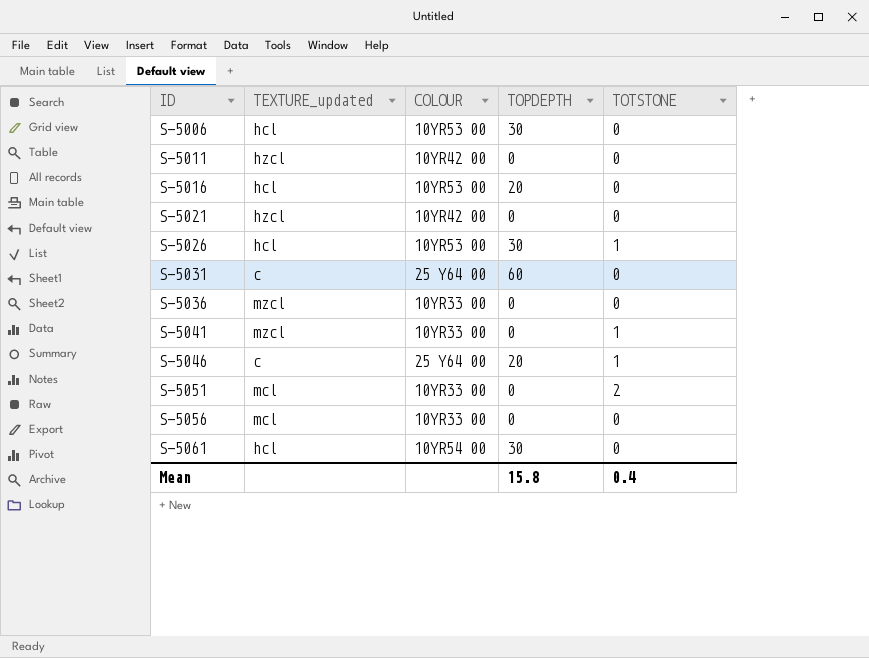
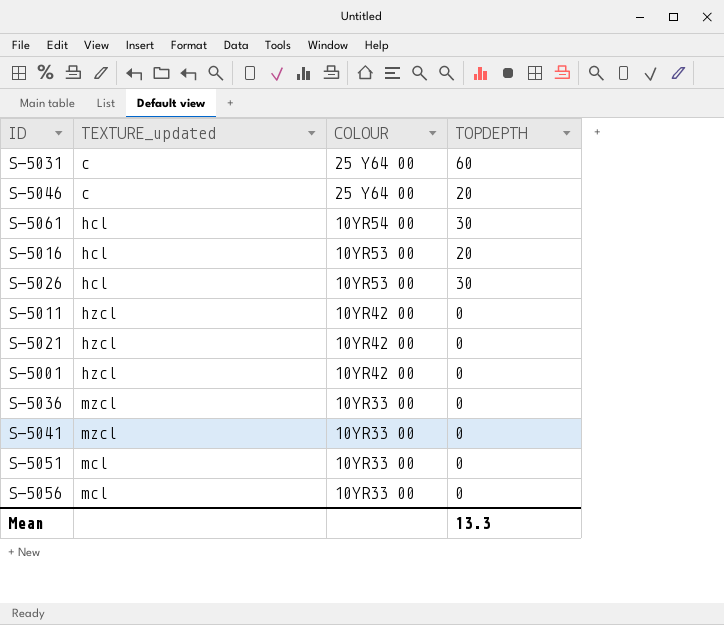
row order: ID ascending -> COLOUR descending
column TOTSTONE | position: 5 -> none
row S-5006: hcl | 10YR53 00 | 30 | 0 -> none
row S-5001: none -> hzcl | 10YR42 00 | 0
Mean | TOPDEPTH: 15.8 -> 13.3

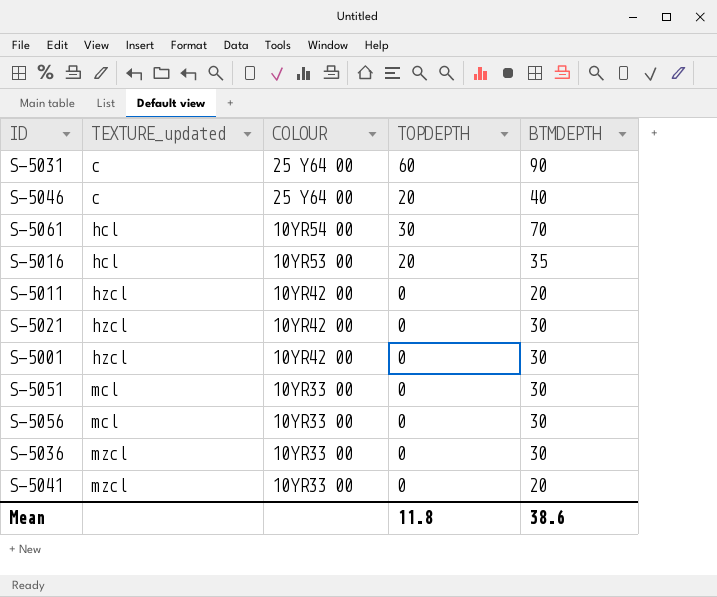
row order: COLOUR descending -> TEXTURE_updated ascending
column BTMDEPTH | position: none -> 5
row S-5026: hcl | 10YR53 00 | 30 -> none
Mean | TOPDEPTH: 13.3 -> 11.8

